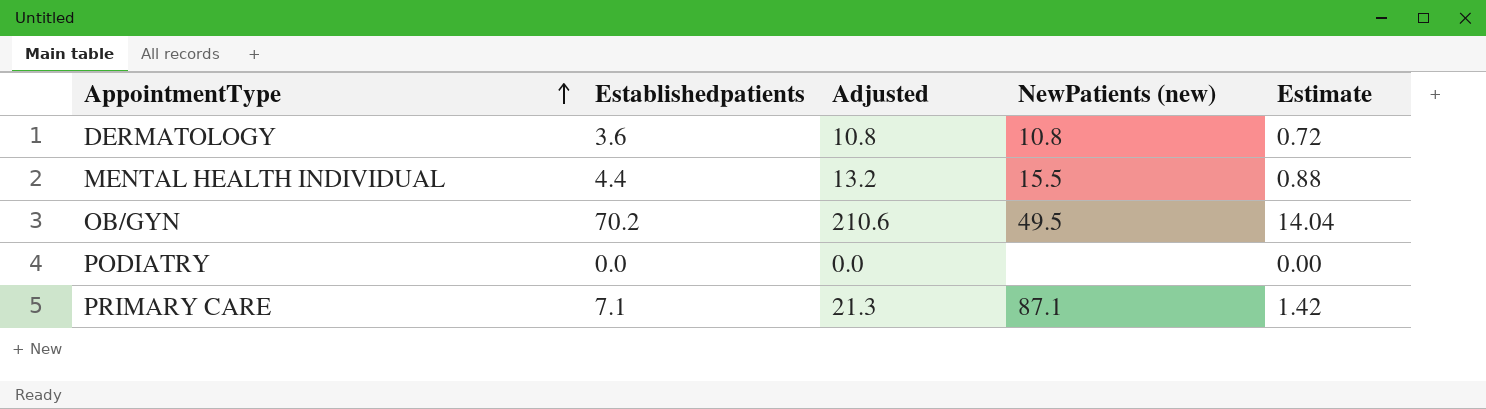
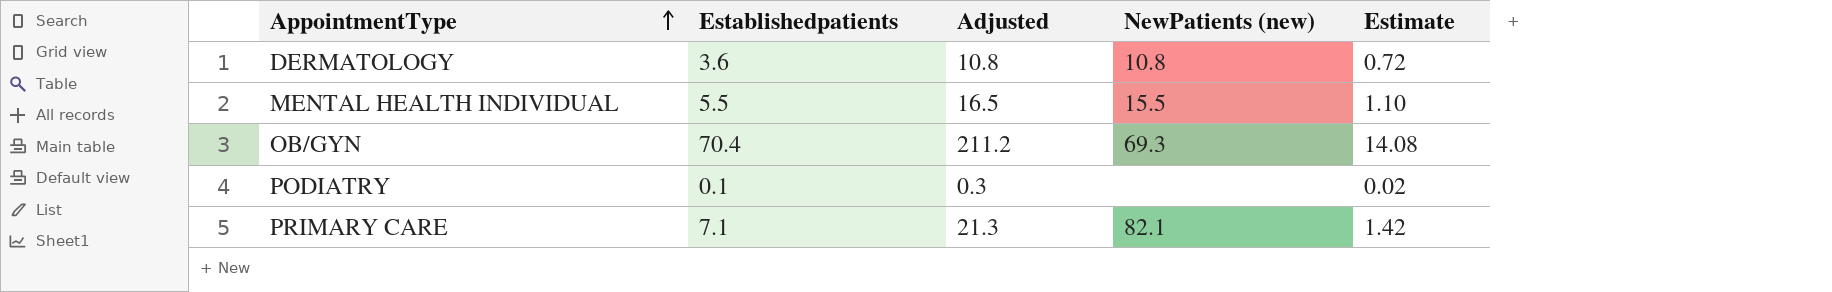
MENTAL HEALTH INDIVIDUAL | Establishedpatients: 4.4 -> 5.5
MENTAL HEALTH INDIVIDUAL | Adjusted: 13.2 -> 16.5
MENTAL HEALTH INDIVIDUAL | Estimate: 0.88 -> 1.10
OB/GYN | Establishedpatients: 70.2 -> 70.4
OB/GYN | Adjusted: 210.6 -> 211.2
OB/GYN | NewPatients (new): 49.5 -> 69.3
OB/GYN | Estimate: 14.04 -> 14.08
PODIATRY | Establishedpatients: 0.0 -> 0.1
PODIATRY | Adjusted: 0.0 -> 0.3
PODIATRY | Estimate: 0.00 -> 0.02
PRIMARY CARE | NewPatients (new): 87.1 -> 82.1

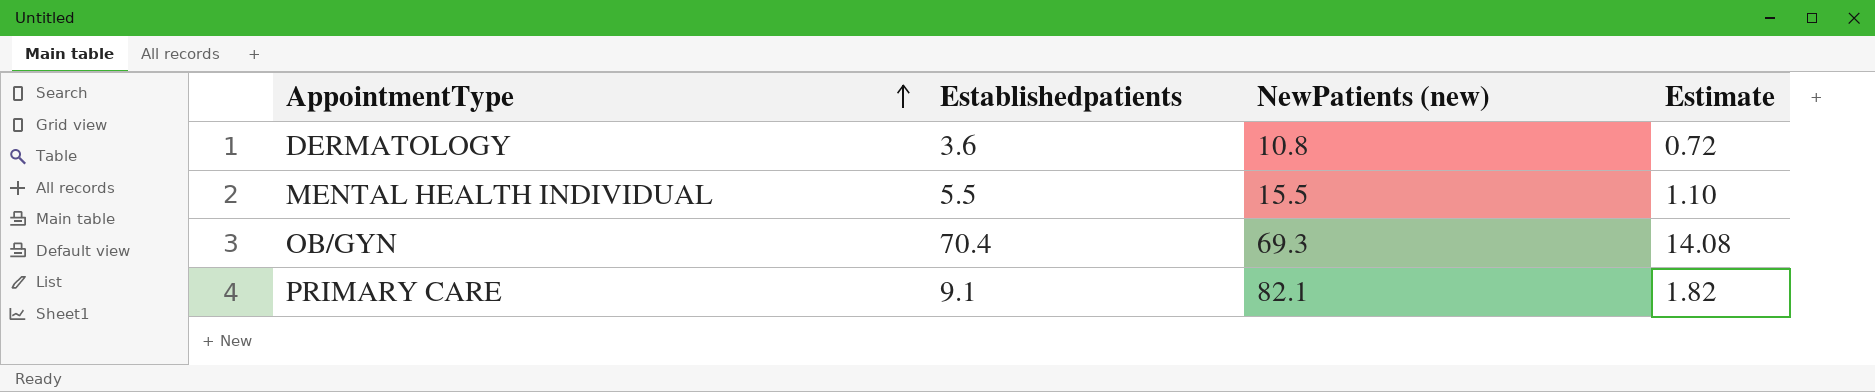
column Adjusted | formula: [Establishedpatients] * 3 -> none
row PODIATRY: 0.1 | 0.3 | none | 0.02 -> none
PRIMARY CARE | Establishedpatients: 7.1 -> 9.1
PRIMARY CARE | Estimate: 1.42 -> 1.82

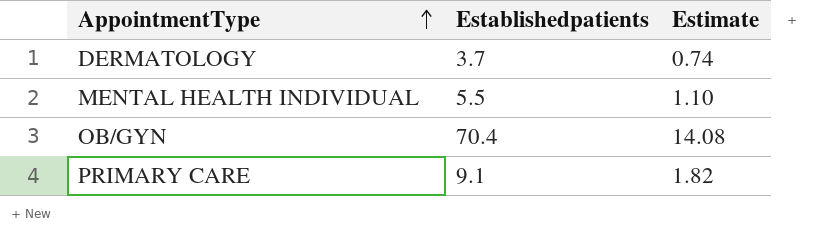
column NewPatients (new) | position: 3 -> none
DERMATOLOGY | Establishedpatients: 3.6 -> 3.7
DERMATOLOGY | Estimate: 0.72 -> 0.74

